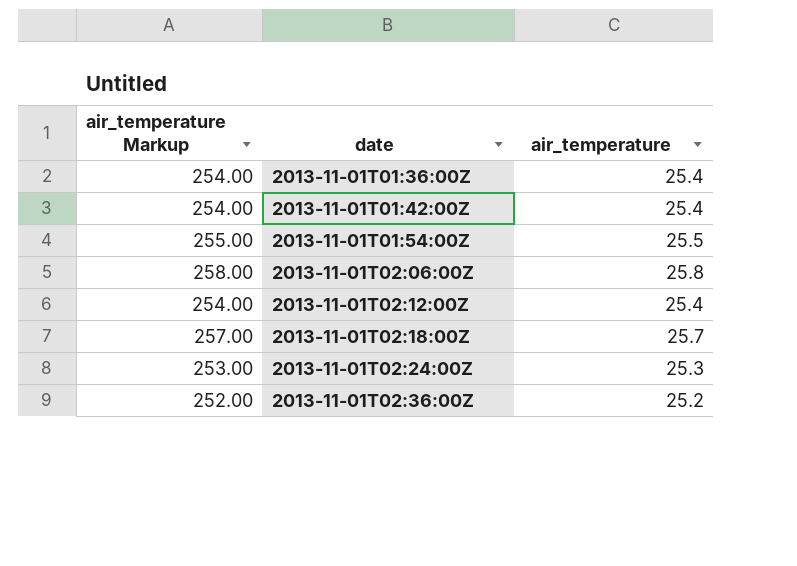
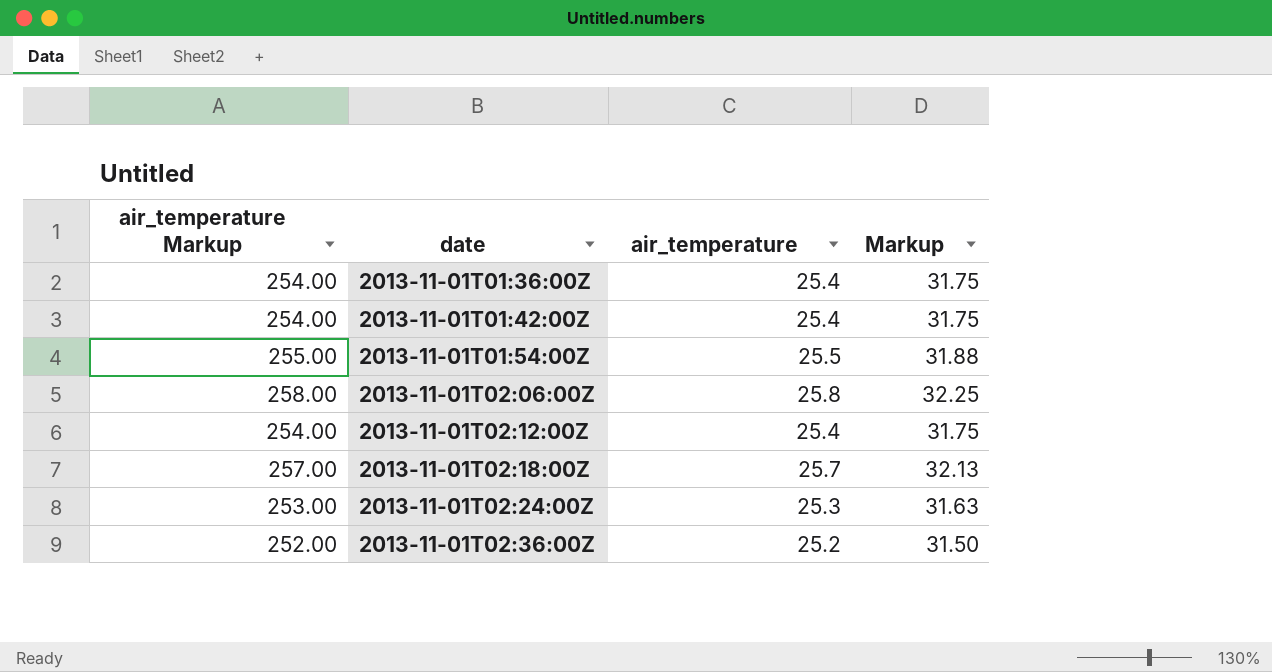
column Markup | formula: none -> [air_temperature] * 1.25

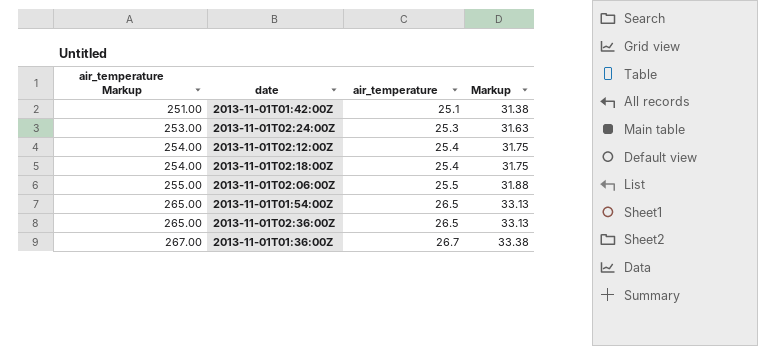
row order: date ascending -> air_temperature Markup ascending
2013-11-01T01:42:00Z | air_temperature Markup: 254.00 -> 251.00
2013-11-01T01:42:00Z | air_temperature: 25.4 -> 25.1
2013-11-01T01:42:00Z | Markup: 31.75 -> 31.38
2013-11-01T02:18:00Z | air_temperature Markup: 257.00 -> 254.00
2013-11-01T02:18:00Z | air_temperature: 25.7 -> 25.4
2013-11-01T02:18:00Z | Markup: 32.13 -> 31.75
2013-11-01T02:06:00Z | air_temperature Markup: 258.00 -> 255.00
2013-11-01T02:06:00Z | air_temperature: 25.8 -> 25.5
2013-11-01T02:06:00Z | Markup: 32.25 -> 31.88
2013-11-01T01:54:00Z | air_temperature Markup: 255.00 -> 265.00
2013-11-01T01:54:00Z | air_temperature: 25.5 -> 26.5
2013-11-01T01:54:00Z | Markup: 31.88 -> 33.13
2013-11-01T02:36:00Z | air_temperature Markup: 252.00 -> 265.00
2013-11-01T02:36:00Z | air_temperature: 25.2 -> 26.5
2013-11-01T02:36:00Z | Markup: 31.50 -> 33.13
2013-11-01T01:36:00Z | air_temperature Markup: 254.00 -> 267.00
2013-11-01T01:36:00Z | air_temperature: 25.4 -> 26.7
2013-11-01T01:36:00Z | Markup: 31.75 -> 33.38

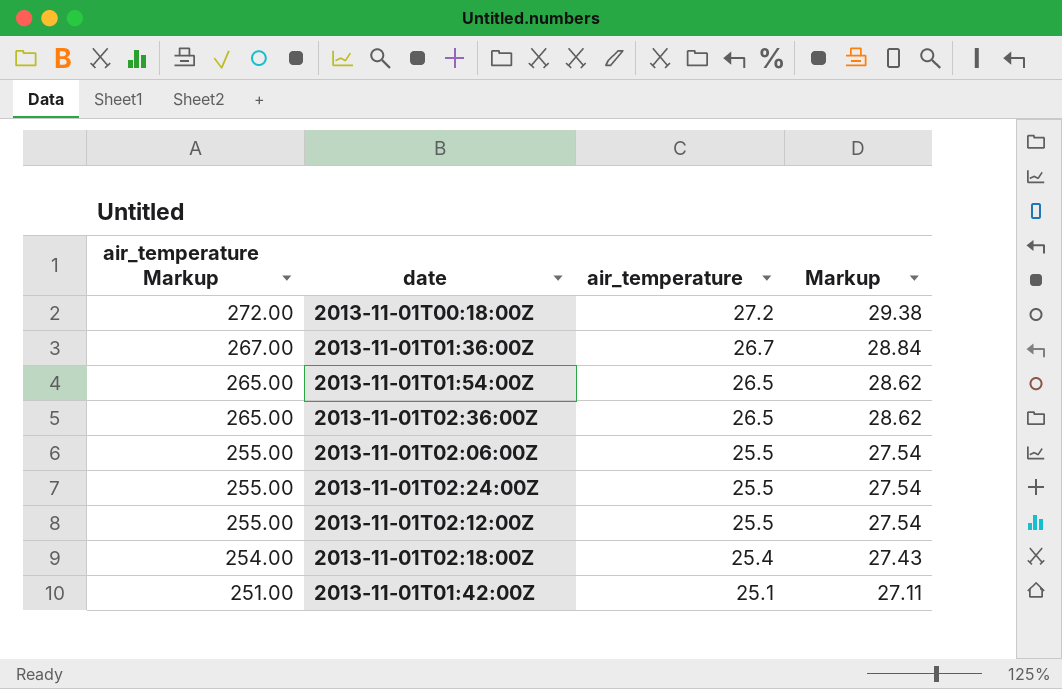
row order: air_temperature Markup ascending -> air_temperature Markup descending
column Markup | formula: [air_temperature] * 1.25 -> [air_temperature] * 1.08
row 2013-11-01T00:18:00Z: none -> 272.00 | 27.2 | 29.38
2013-11-01T02:24:00Z | air_temperature Markup: 253.00 -> 255.00
2013-11-01T02:24:00Z | air_temperature: 25.3 -> 25.5
2013-11-01T02:12:00Z | air_temperature Markup: 254.00 -> 255.00
2013-11-01T02:12:00Z | air_temperature: 25.4 -> 25.5

